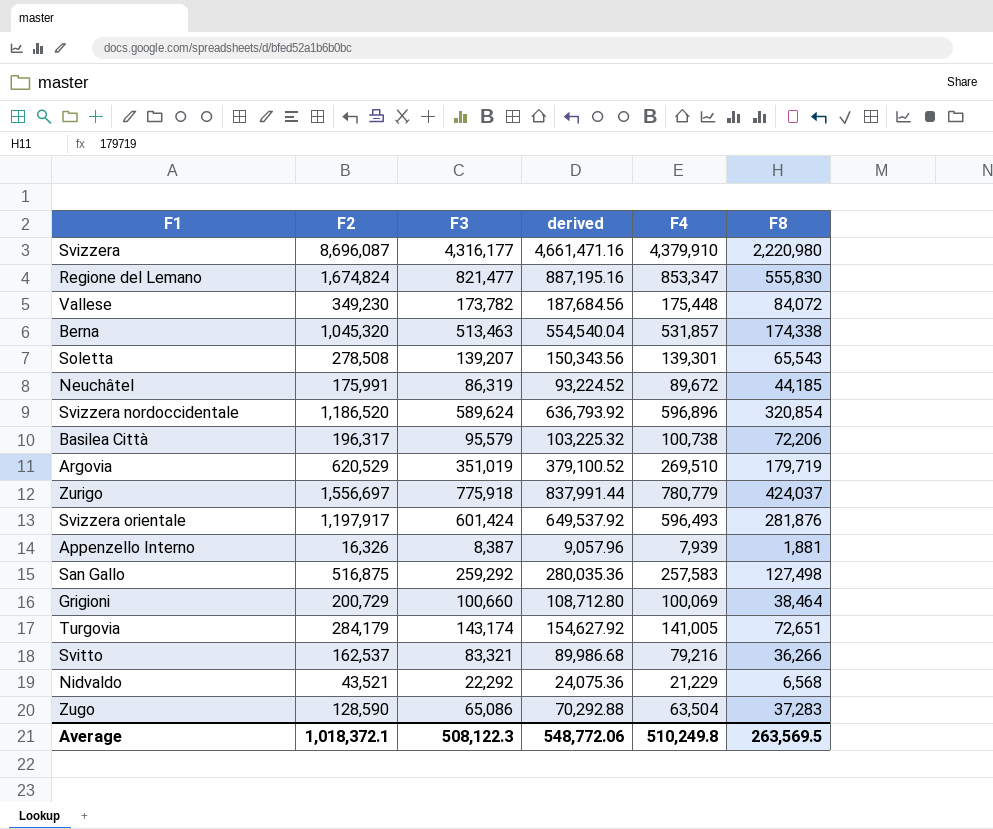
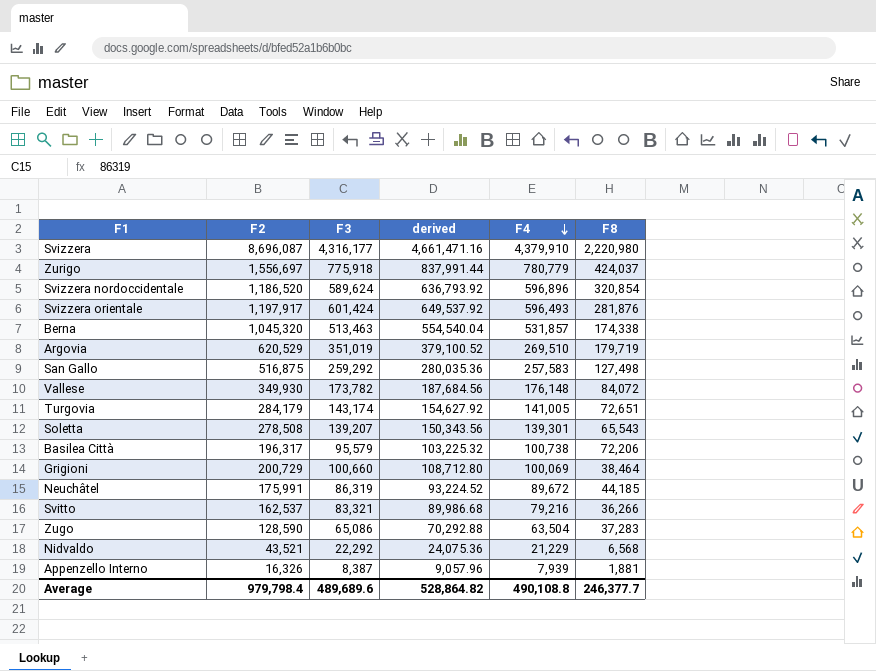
row order: none -> F4 descending
row Regione del Lemano: 1,674,824 | 821,477 | 887,195.16 | 853,347 | 555,830 -> none
Vallese | F2: 349,230 -> 349,930
Vallese | F4: 175,448 -> 176,148
Average | F2: 1,018,372.1 -> 979,798.4
Average | F3: 508,122.3 -> 489,689.6
Average | derived: 548,772.06 -> 528,864.82
Average | F4: 510,249.8 -> 490,108.8
Average | F8: 263,569.5 -> 246,377.7

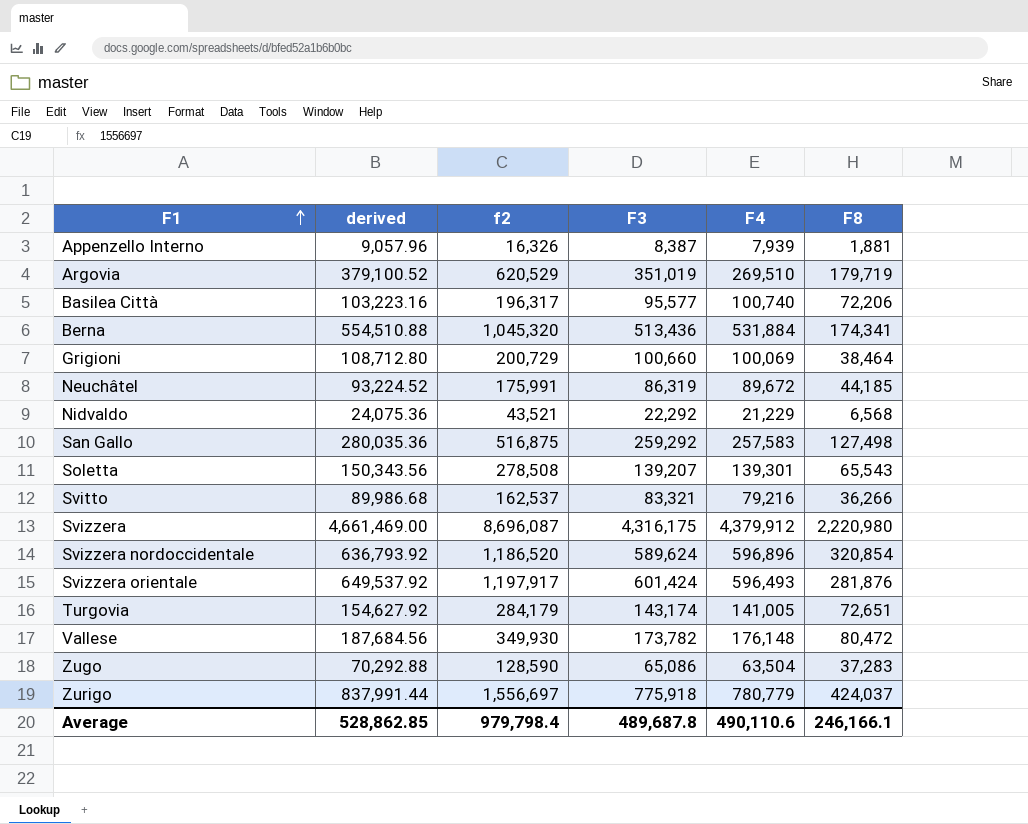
row order: F4 descending -> F1 ascending
column derived | position: 4 -> 2
column name: F2 -> f2
Basilea Città | derived: 103,225.32 -> 103,223.16
Basilea Città | F3: 95,579 -> 95,577
Basilea Città | F4: 100,738 -> 100,740
Berna | derived: 554,540.04 -> 554,510.88
Berna | F3: 513,463 -> 513,436
Berna | F4: 531,857 -> 531,884
Berna | F8: 174,338 -> 174,341
Svizzera | derived: 4,661,471.16 -> 4,661,469.00
Svizzera | F3: 4,316,177 -> 4,316,175
Svizzera | F4: 4,379,910 -> 4,379,912
Vallese | F8: 84,072 -> 80,472
Average | derived: 528,864.82 -> 528,862.85
Average | F3: 489,689.6 -> 489,687.8
Average | F4: 490,108.8 -> 490,110.6
Average | F8: 246,377.7 -> 246,166.1

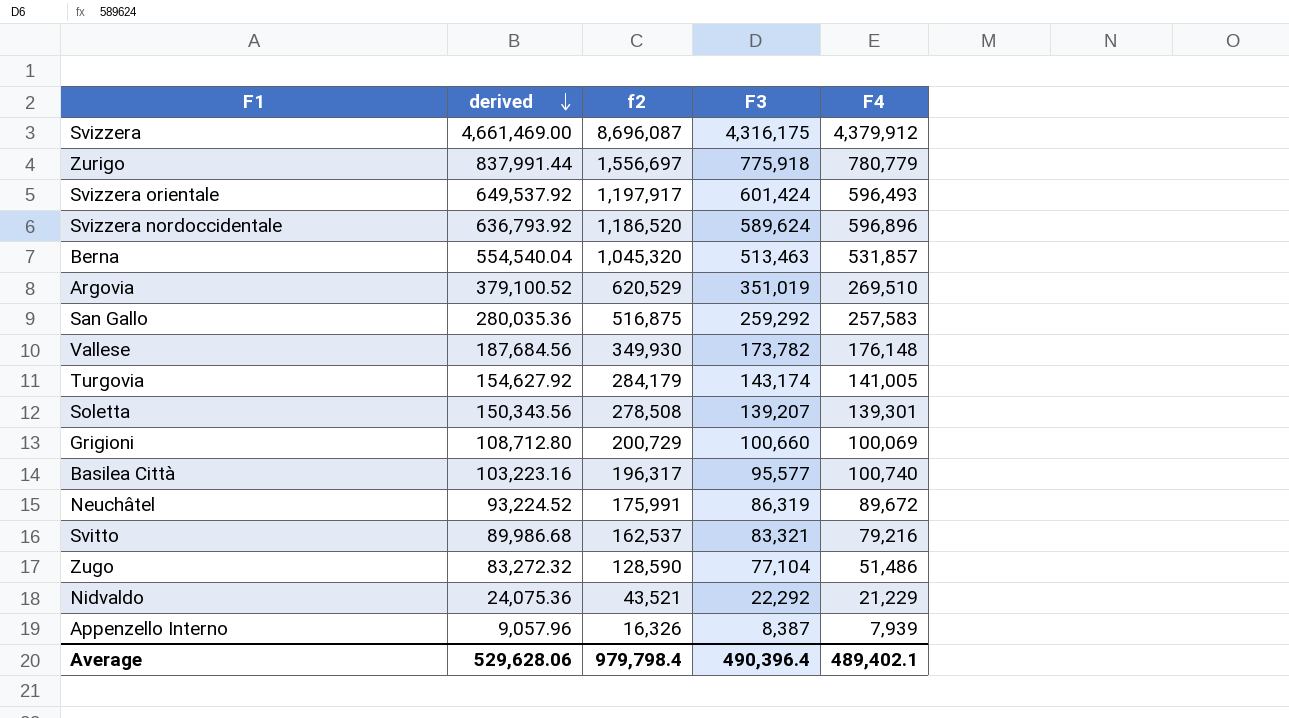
row order: F1 ascending -> derived descending
column F8 | position: 6 -> none
Berna | derived: 554,510.88 -> 554,540.04
Berna | F3: 513,436 -> 513,463
Berna | F4: 531,884 -> 531,857
Zugo | derived: 70,292.88 -> 83,272.32
Zugo | F3: 65,086 -> 77,104
Zugo | F4: 63,504 -> 51,486
Average | derived: 528,862.85 -> 529,628.06
Average | F3: 489,687.8 -> 490,396.4
Average | F4: 490,110.6 -> 489,402.1

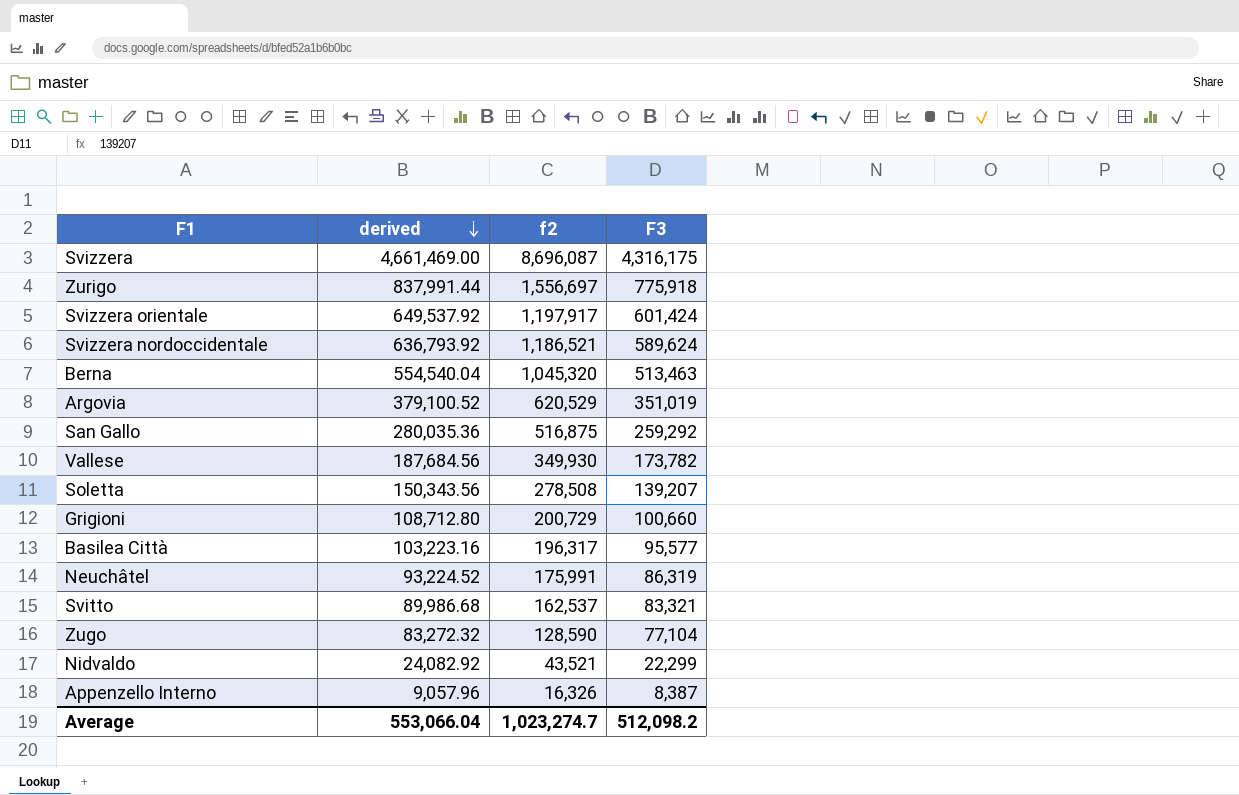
column F4 | formula: [f2] - [F3] -> none
row Turgovia: 154,627.92 | 284,179 | 143,174 | 141,005 -> none
Svizzera nordoccidentale | f2: 1,186,520 -> 1,186,521
Nidvaldo | derived: 24,075.36 -> 24,082.92
Nidvaldo | F3: 22,292 -> 22,299
Average | derived: 529,628.06 -> 553,066.04
Average | f2: 979,798.4 -> 1,023,274.7
Average | F3: 490,396.4 -> 512,098.2

